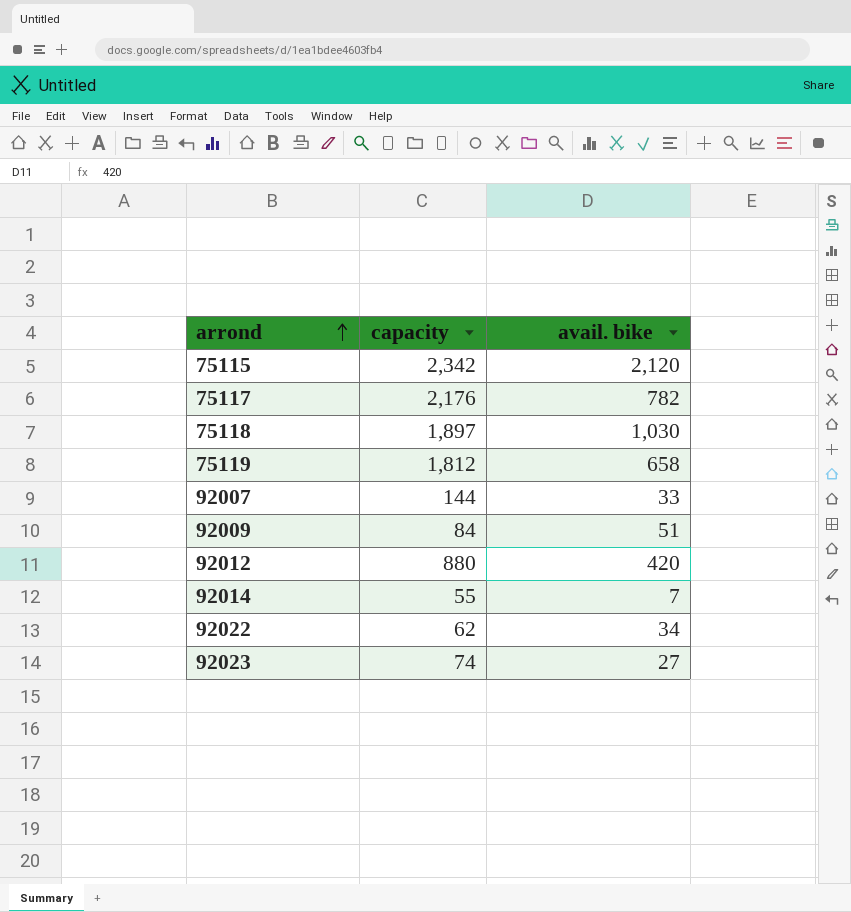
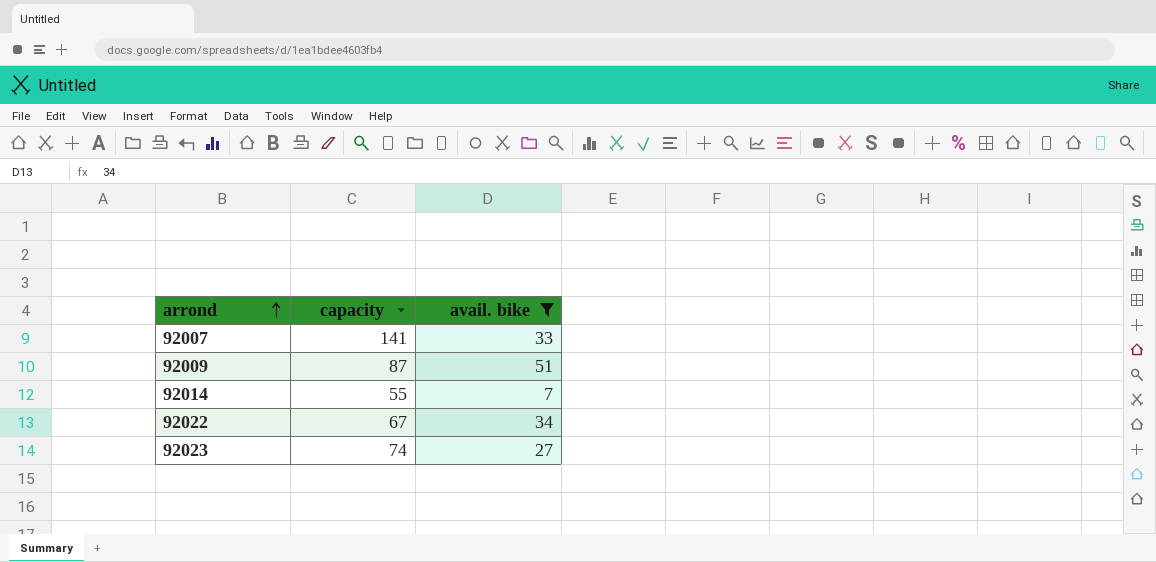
filter: none -> avail. bike <= 51
92007 | capacity: 144 -> 141
92009 | capacity: 84 -> 87
92022 | capacity: 62 -> 67

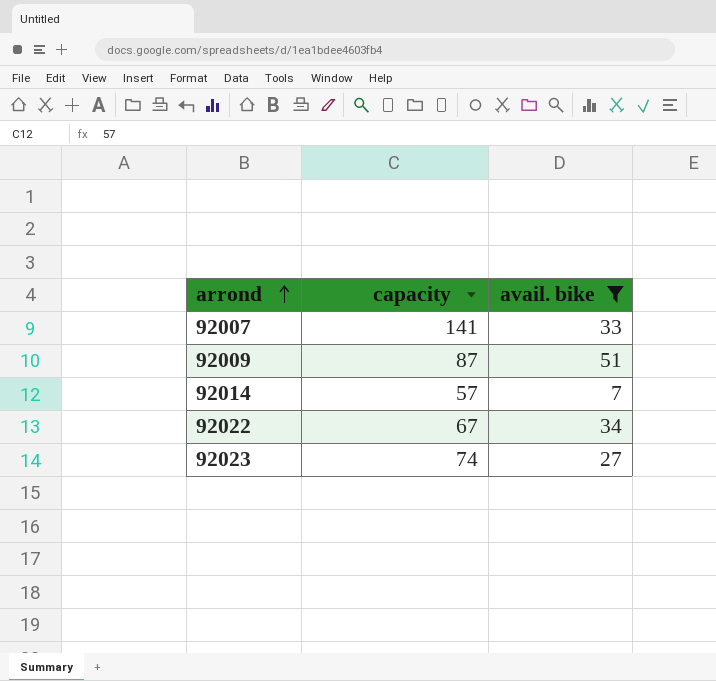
92014 | capacity: 55 -> 57

